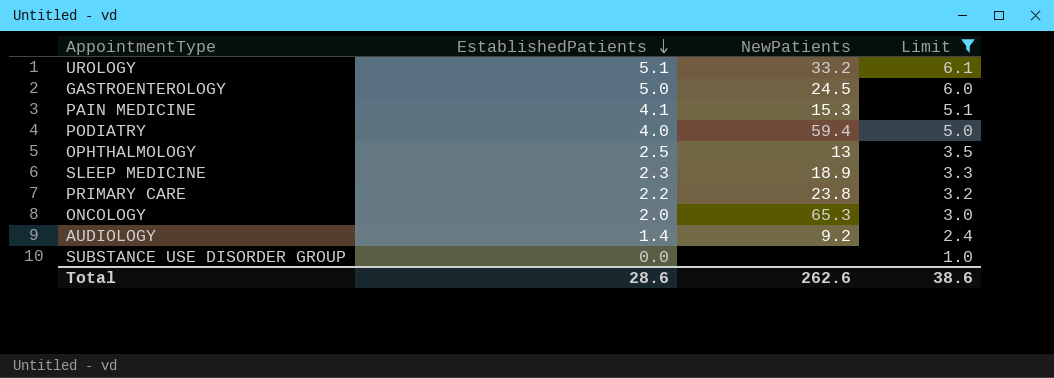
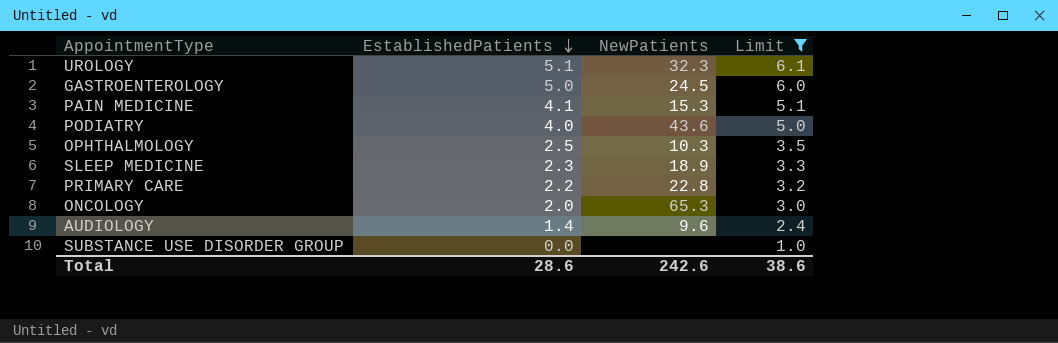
UROLOGY | NewPatients: 33.2 -> 32.3
PODIATRY | NewPatients: 59.4 -> 43.6
OPHTHALMOLOGY | NewPatients: 13 -> 10.3
PRIMARY CARE | NewPatients: 23.8 -> 22.8
AUDIOLOGY | NewPatients: 9.2 -> 9.6
Total | NewPatients: 262.6 -> 242.6

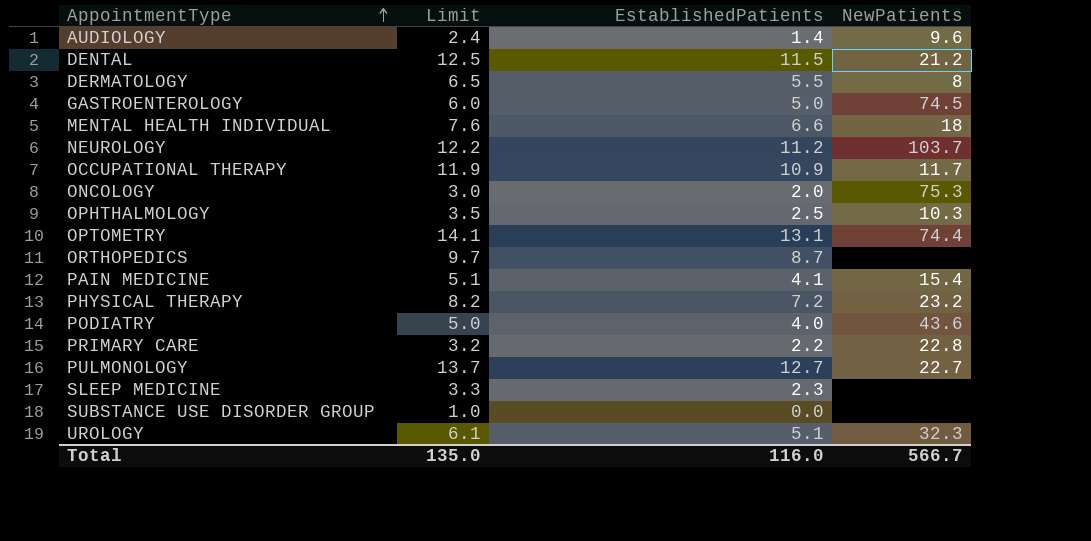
filter: Limit <= 6.1 -> none
row order: EstablishedPatients descending -> AppointmentType ascending
column Limit | position: 4 -> 2
GASTROENTEROLOGY | NewPatients: 24.5 -> 74.5
ONCOLOGY | NewPatients: 65.3 -> 75.3
PAIN MEDICINE | NewPatients: 15.3 -> 15.4
SLEEP MEDICINE | NewPatients: 18.9 -> none
Total | Limit: 38.6 -> 135.0
Total | EstablishedPatients: 28.6 -> 116.0
Total | NewPatients: 242.6 -> 566.7

